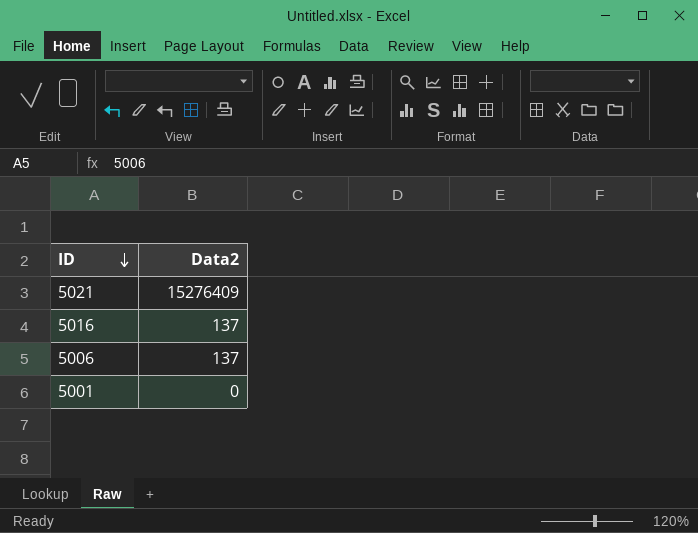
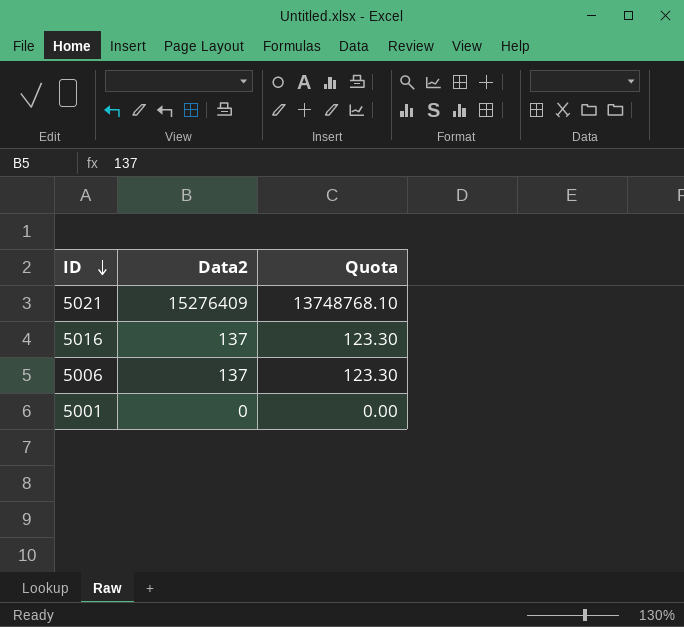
column Quota | formula: none -> [Data2] * 0.9

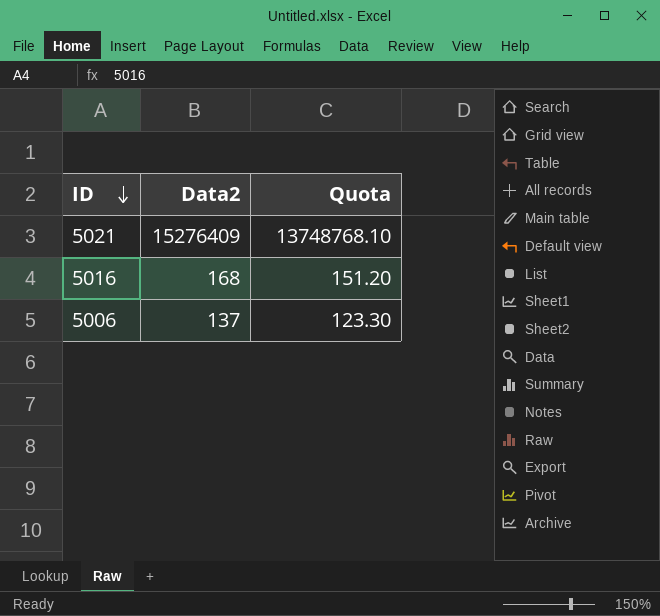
row 5001: 0 | 0.00 -> none
5016 | Data2: 137 -> 168
5016 | Quota: 123.30 -> 151.20

